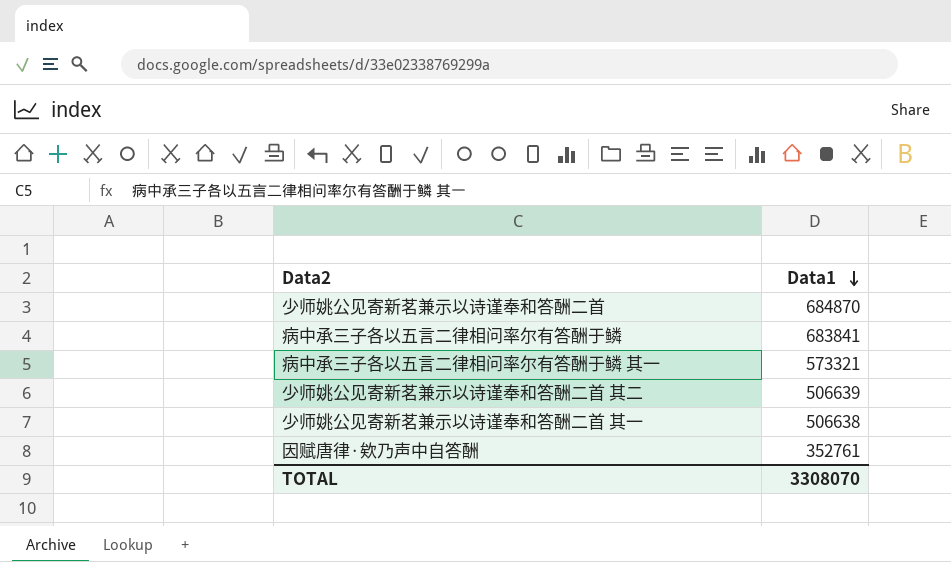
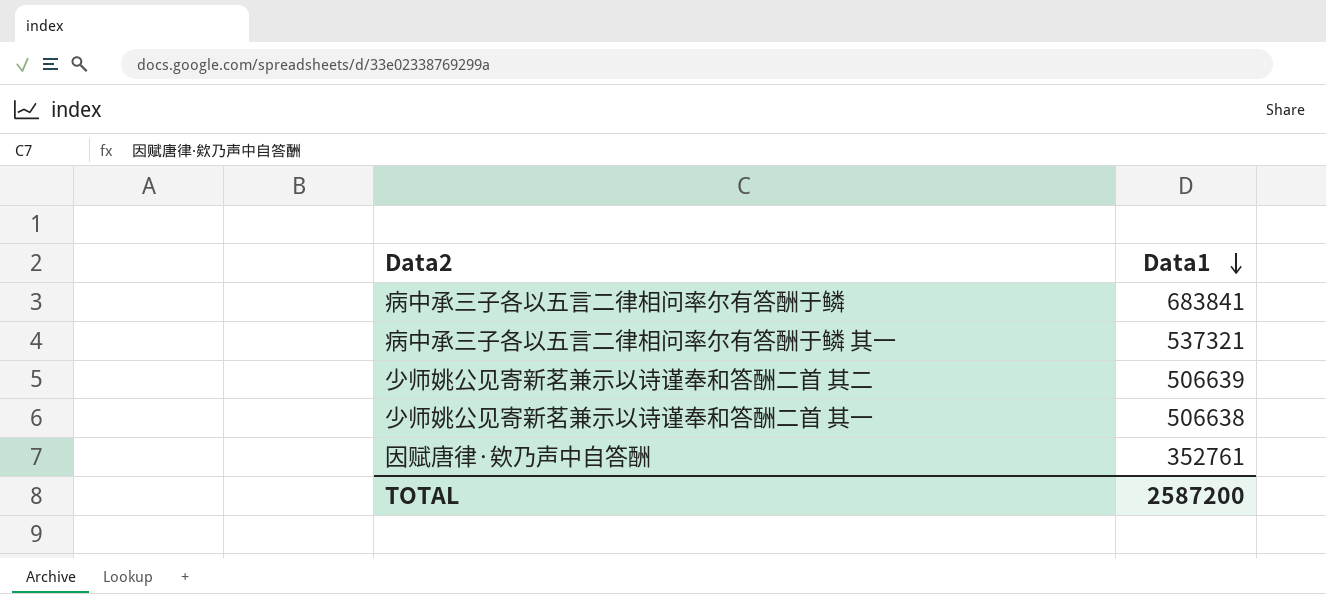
row 少师姚公见寄新茗兼示以诗谨奉和答酬二首: 684870 -> none
病中承三子各以五言二律相问率尔有答酬于鳞 其一 | Data1: 573321 -> 537321
TOTAL | Data1: 3308070 -> 2587200

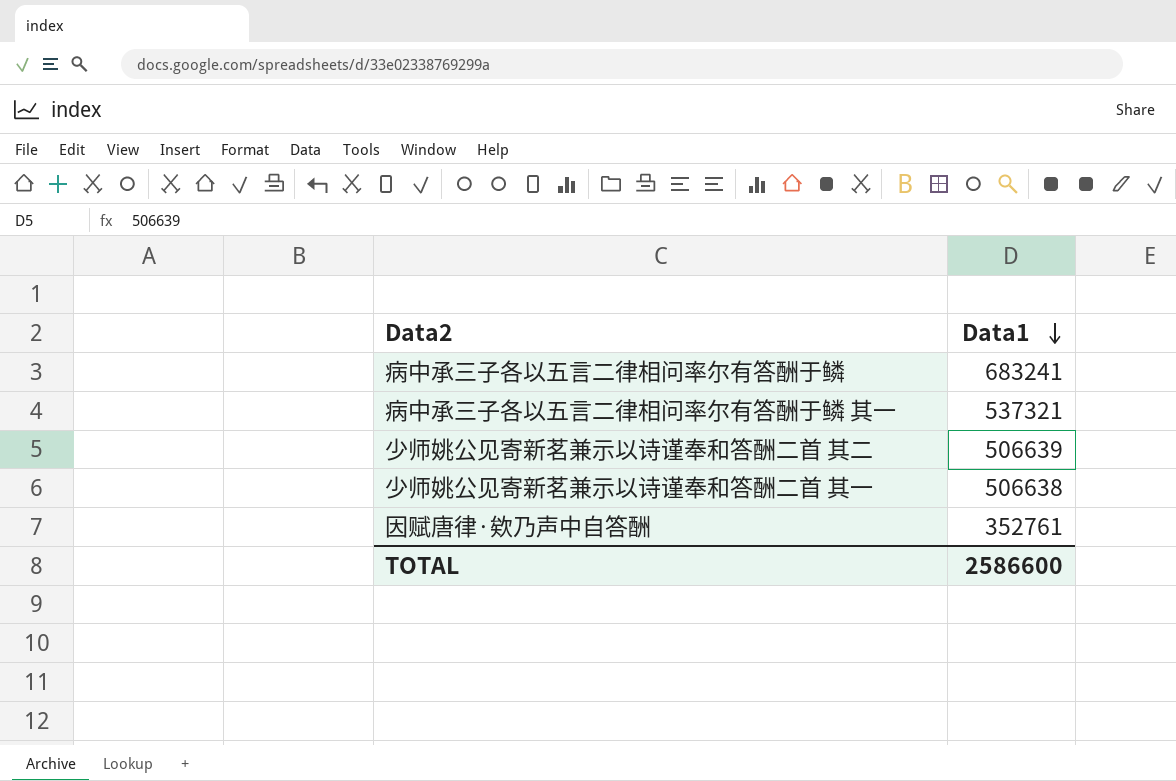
病中承三子各以五言二律相问率尔有答酬于鳞 | Data1: 683841 -> 683241
TOTAL | Data1: 2587200 -> 2586600

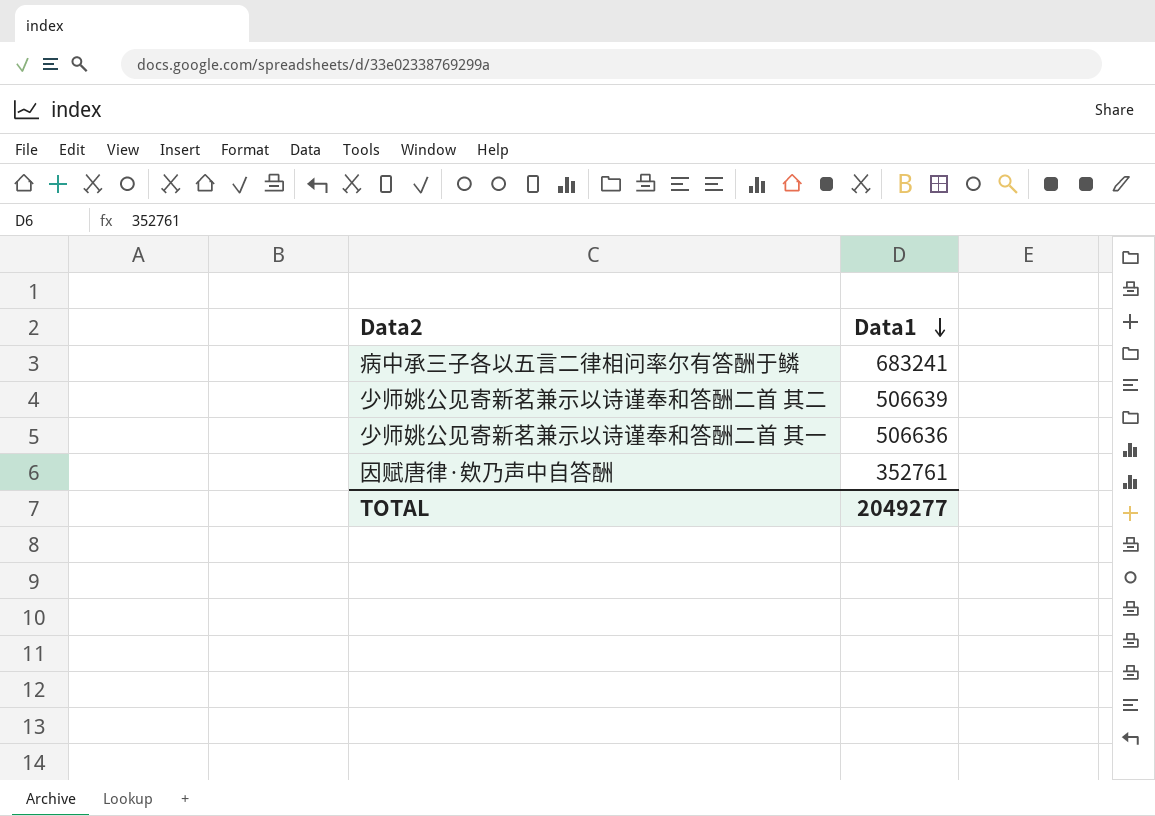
row 病中承三子各以五言二律相问率尔有答酬于鳞 其一: 537321 -> none
少师姚公见寄新茗兼示以诗谨奉和答酬二首 其一 | Data1: 506638 -> 506636
TOTAL | Data1: 2586600 -> 2049277

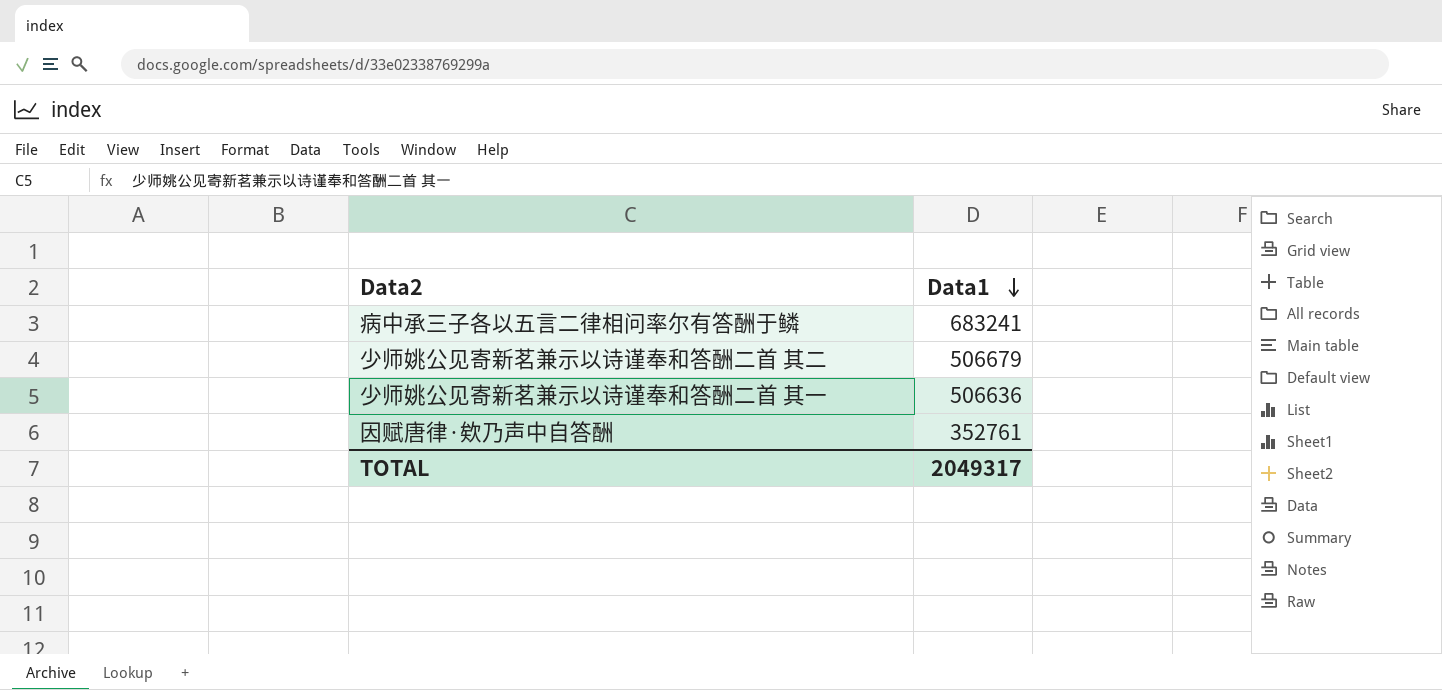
少师姚公见寄新茗兼示以诗谨奉和答酬二首 其二 | Data1: 506639 -> 506679
TOTAL | Data1: 2049277 -> 2049317

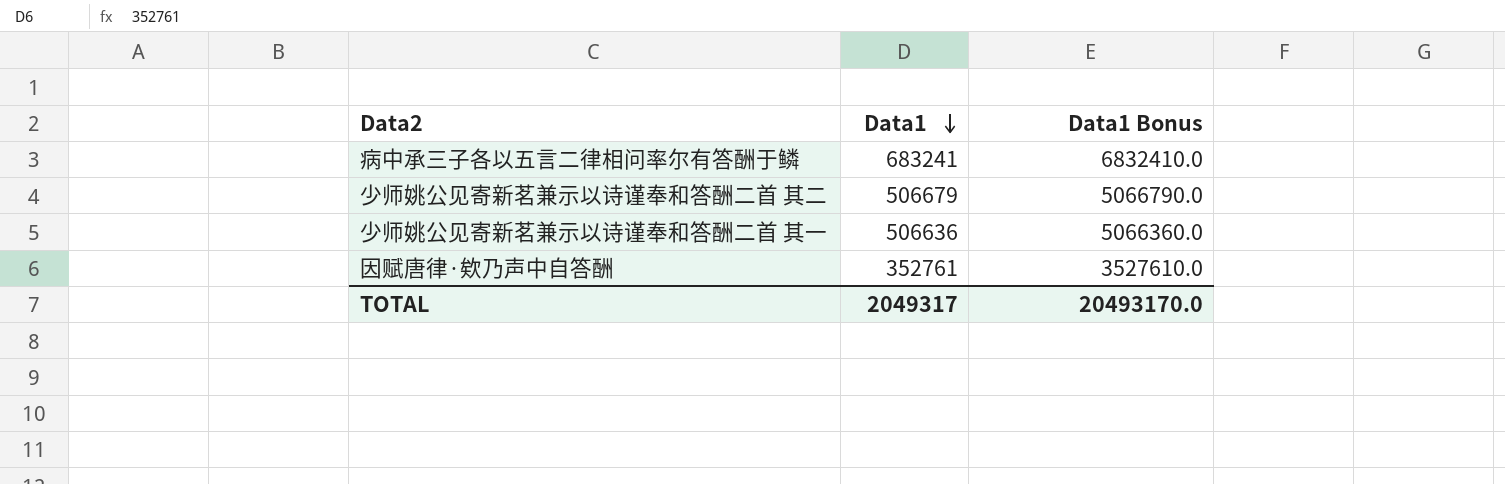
column Data1 Bonus | formula: none -> [Data1] * 10

